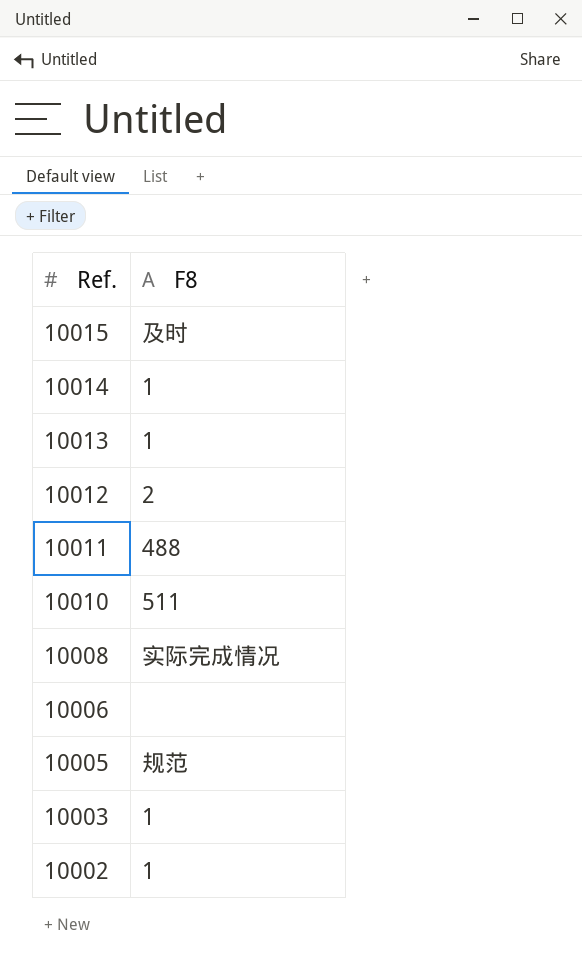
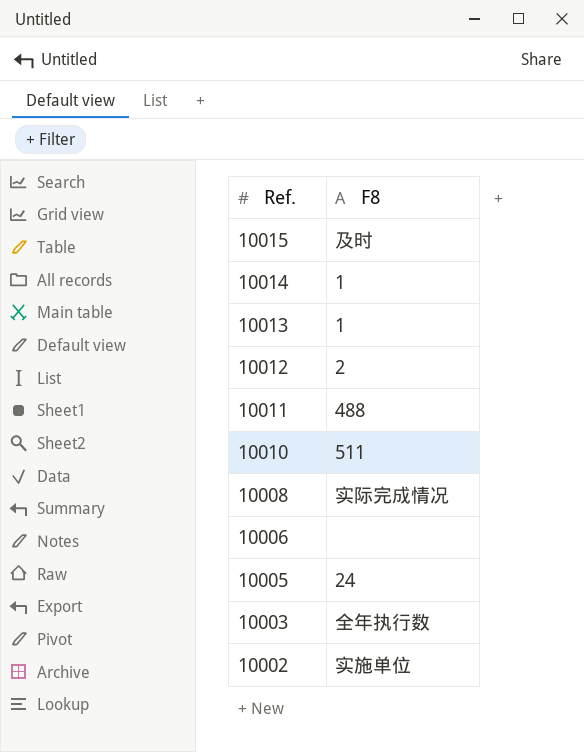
10005 | F8: 规范 -> 24
10003 | F8: 1 -> 全年执行数
10002 | F8: 1 -> 实施单位

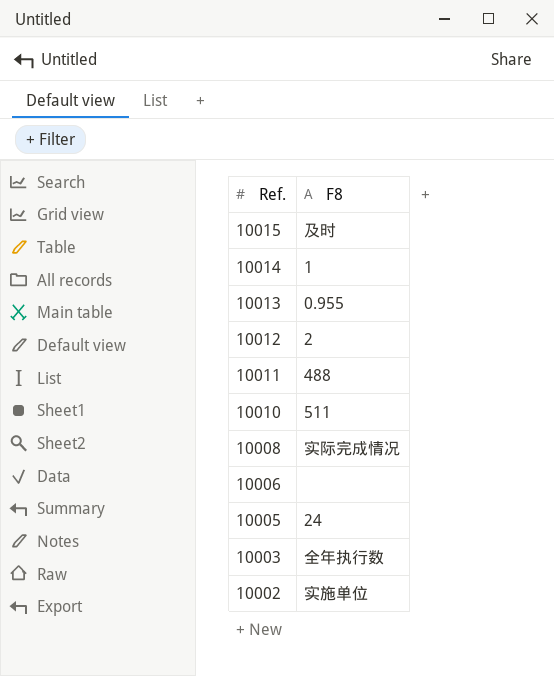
10013 | F8: 1 -> 0.955

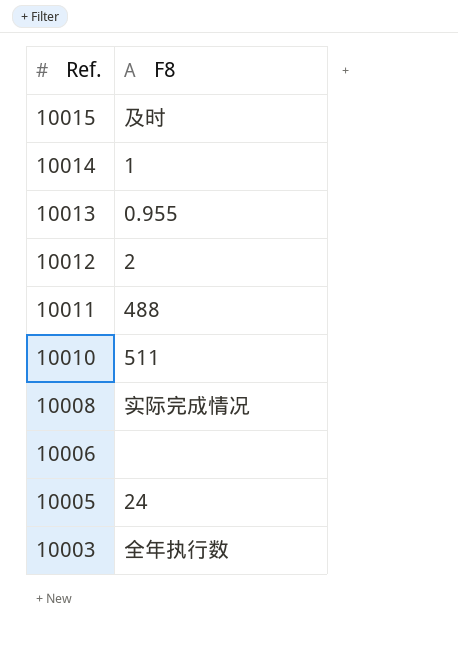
row 10002: 实施单位 -> none

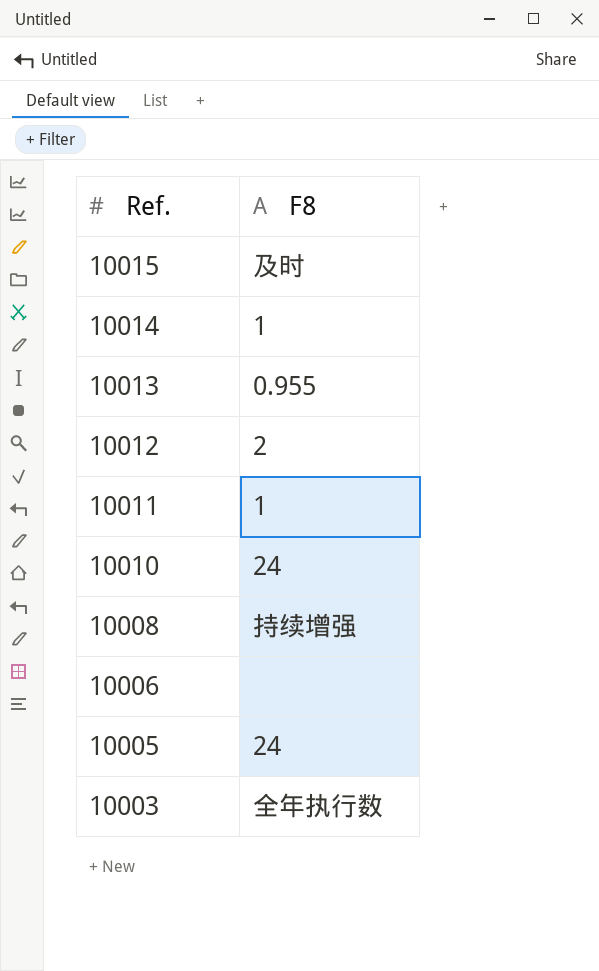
10011 | F8: 488 -> 1
10010 | F8: 511 -> 24
10008 | F8: 实际完成情况 -> 持续增强

